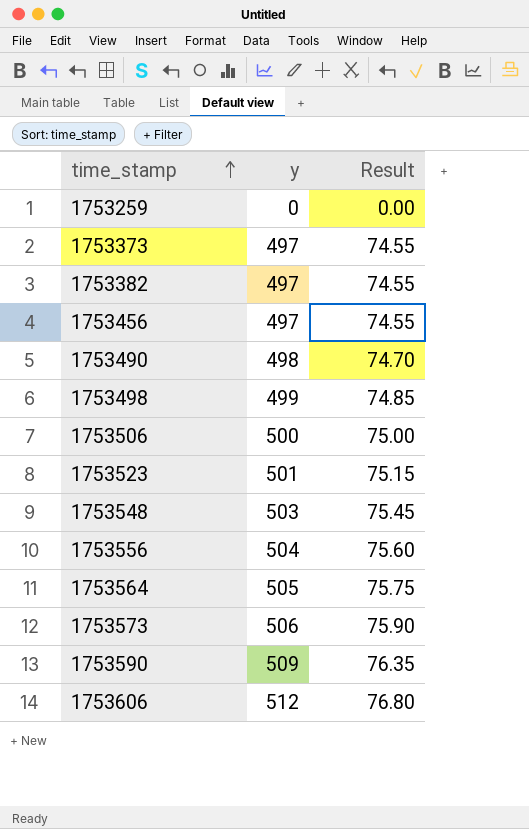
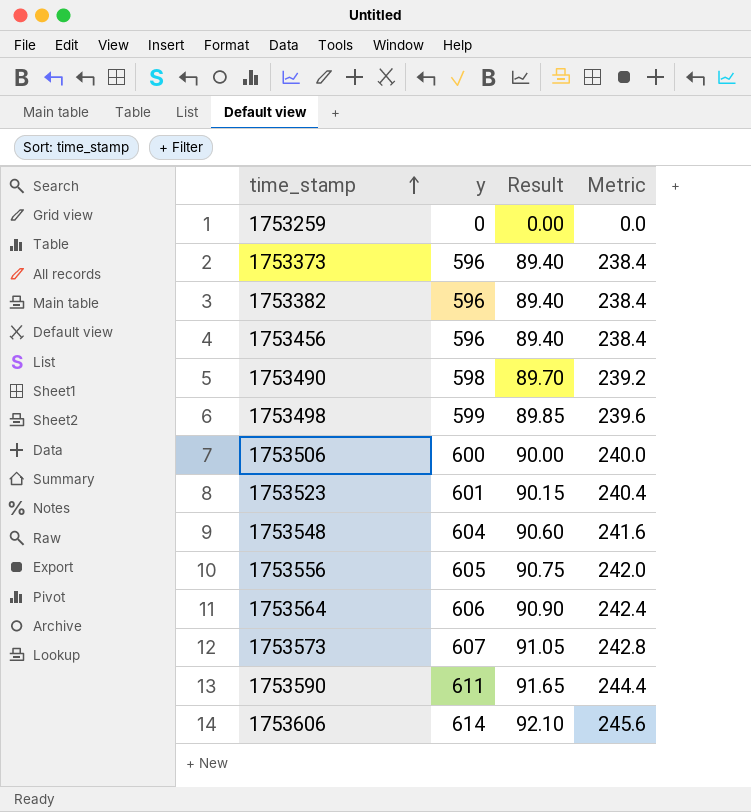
column Metric | formula: none -> [y] * 0.4
1753373 | y: 497 -> 596
1753373 | Result: 74.55 -> 89.40
1753382 | y: 497 -> 596
1753382 | Result: 74.55 -> 89.40
1753456 | y: 497 -> 596
1753456 | Result: 74.55 -> 89.40
1753490 | y: 498 -> 598
1753490 | Result: 74.70 -> 89.70
1753498 | y: 499 -> 599
1753498 | Result: 74.85 -> 89.85
1753506 | y: 500 -> 600
1753506 | Result: 75.00 -> 90.00
1753523 | y: 501 -> 601
1753523 | Result: 75.15 -> 90.15
1753548 | y: 503 -> 604
1753548 | Result: 75.45 -> 90.60
1753556 | y: 504 -> 605
1753556 | Result: 75.60 -> 90.75
1753564 | y: 505 -> 606
1753564 | Result: 75.75 -> 90.90
1753573 | y: 506 -> 607
1753573 | Result: 75.90 -> 91.05
1753590 | y: 509 -> 611
1753590 | Result: 76.35 -> 91.65
1753606 | y: 512 -> 614
1753606 | Result: 76.80 -> 92.10

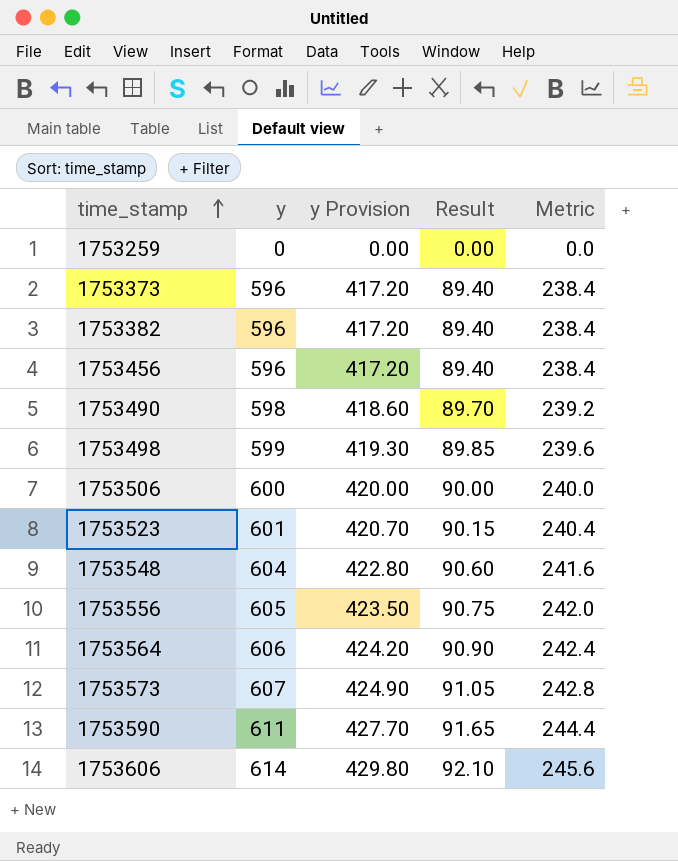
column y Provision | formula: none -> [y] * 0.7

